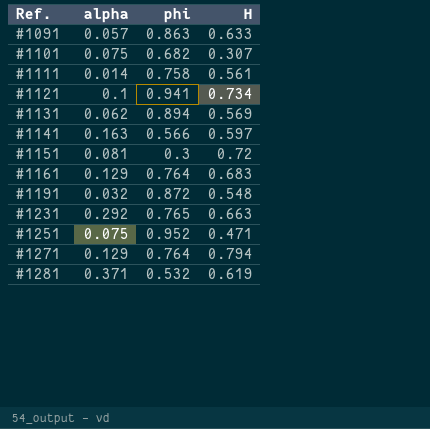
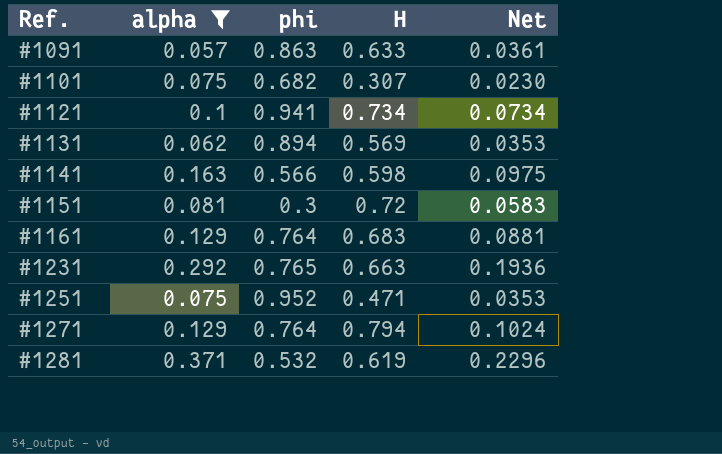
filter: none -> alpha >= 0.057
column Net | formula: none -> [alpha] * [H]
#1141 | H: 0.597 -> 0.598

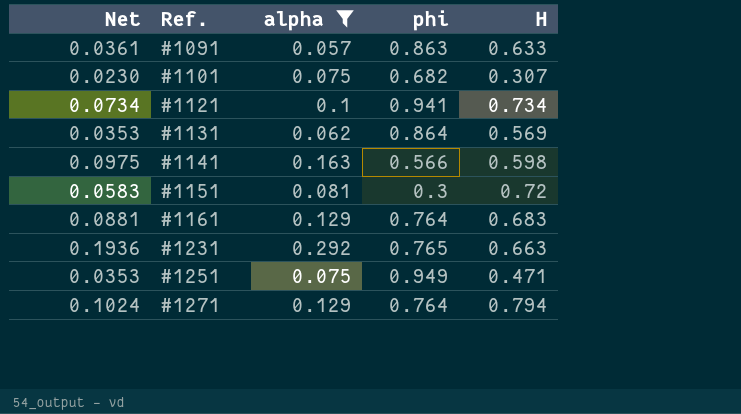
column Net | position: 5 -> 1
row #1281: 0.371 | 0.532 | 0.619 | 0.2296 -> none
#1131 | phi: 0.894 -> 0.864
#1251 | phi: 0.952 -> 0.949

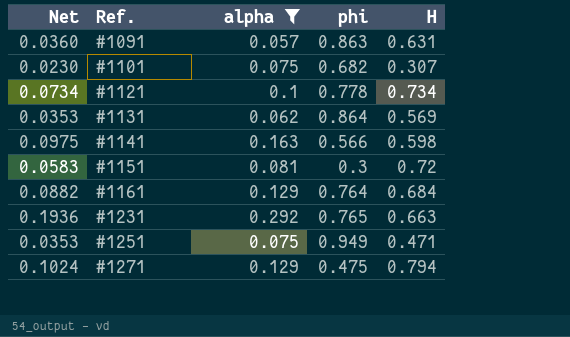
#1091 | Net: 0.0361 -> 0.0360
#1091 | H: 0.633 -> 0.631
#1121 | phi: 0.941 -> 0.778
#1161 | Net: 0.0881 -> 0.0882
#1161 | H: 0.683 -> 0.684
#1271 | phi: 0.764 -> 0.475

